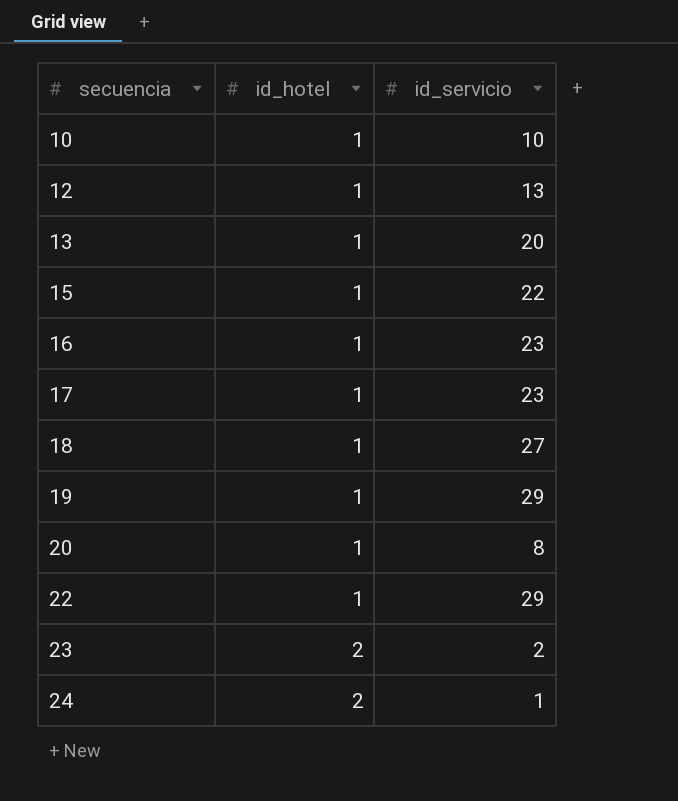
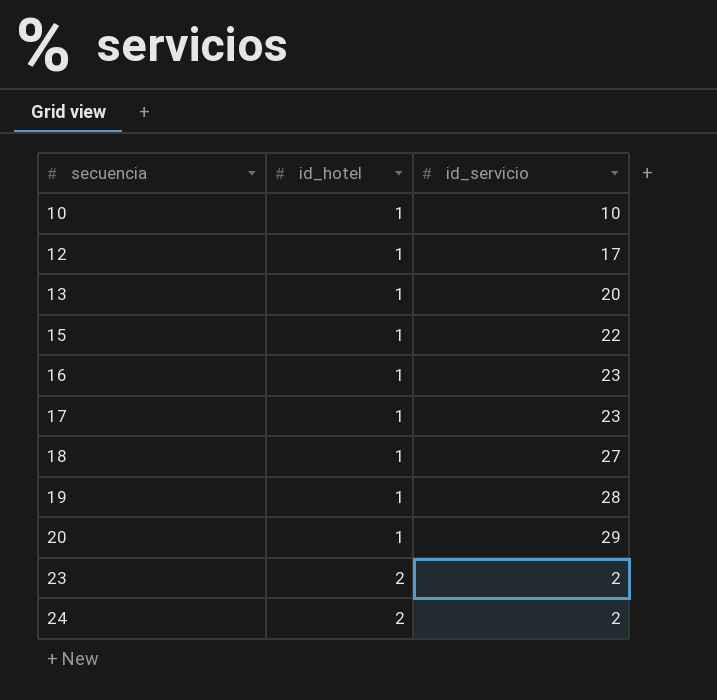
row 22: 1 | 29 -> none
12 | id_servicio: 13 -> 17
19 | id_servicio: 29 -> 28
20 | id_servicio: 8 -> 29
24 | id_servicio: 1 -> 2

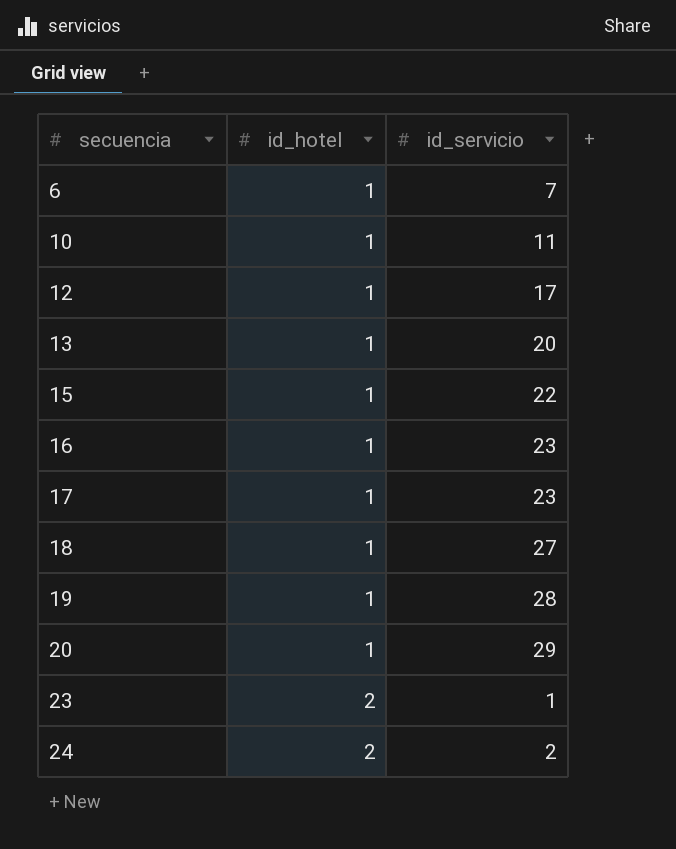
row 6: none -> 1 | 7
10 | id_servicio: 10 -> 11
23 | id_servicio: 2 -> 1

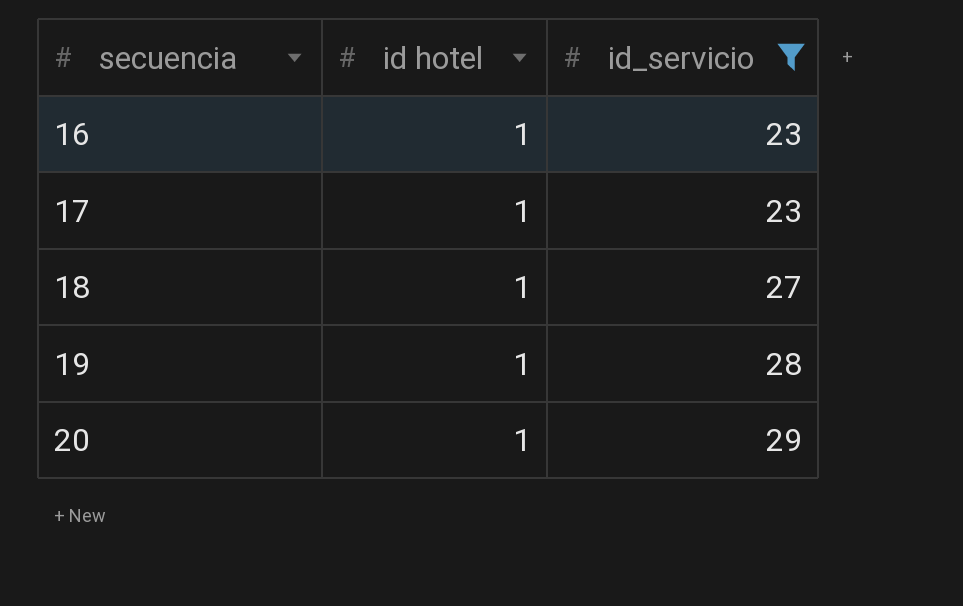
filter: none -> id_servicio >= 23
column name: id_hotel -> id hotel

